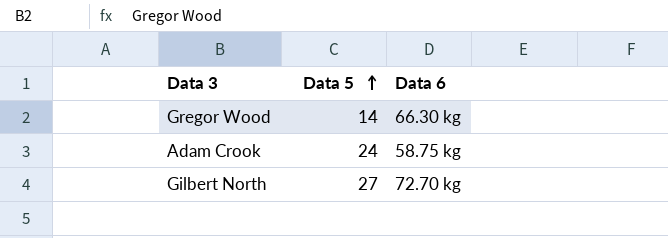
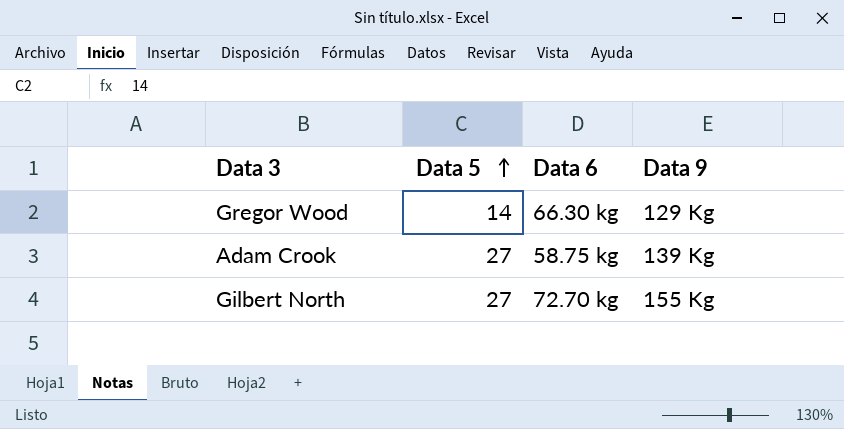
column Data 9 | position: none -> 4
Adam Crook | Data 5: 24 -> 27

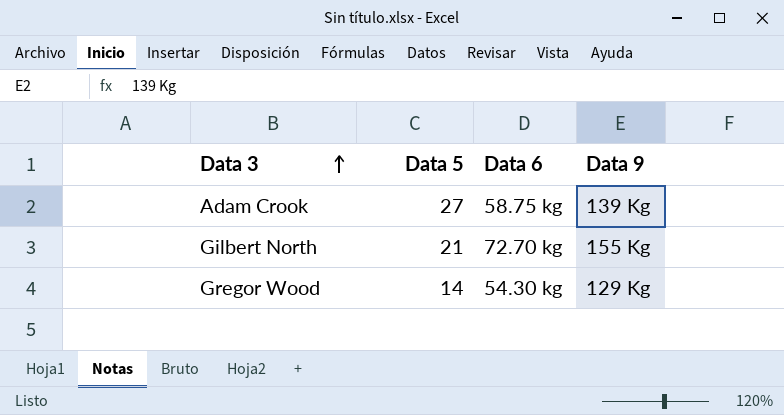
row order: Data 5 ascending -> Data 3 ascending
Gilbert North | Data 5: 27 -> 21
Gregor Wood | Data 6: 66.30 kg -> 54.30 kg

